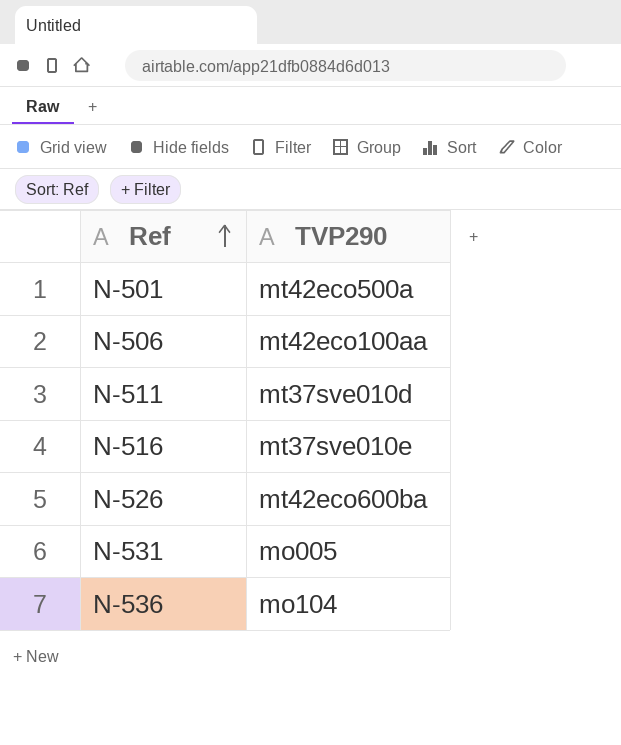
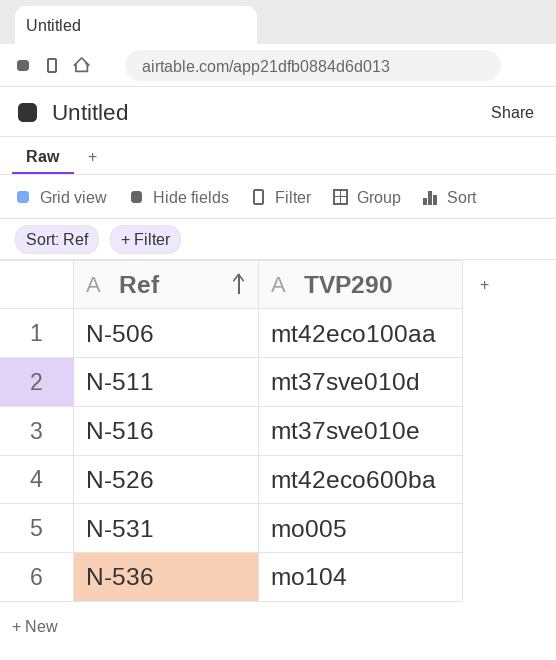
row N-501: mt42eco500a -> none

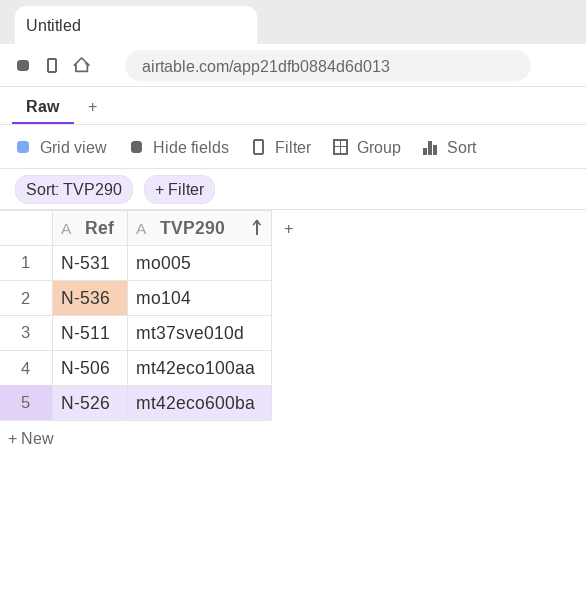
row order: Ref ascending -> TVP290 ascending
row N-516: mt37sve010e -> none

